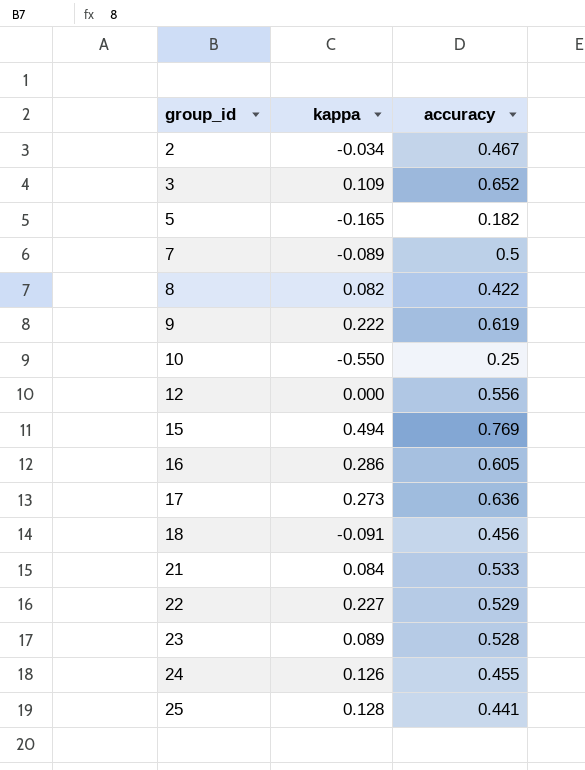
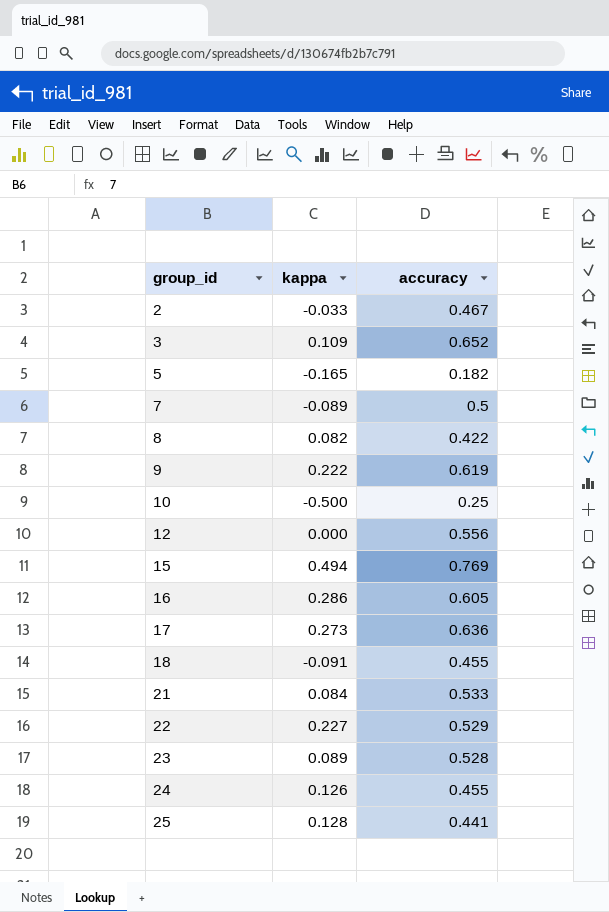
2 | kappa: -0.034 -> -0.033
10 | kappa: -0.550 -> -0.500
18 | accuracy: 0.456 -> 0.455

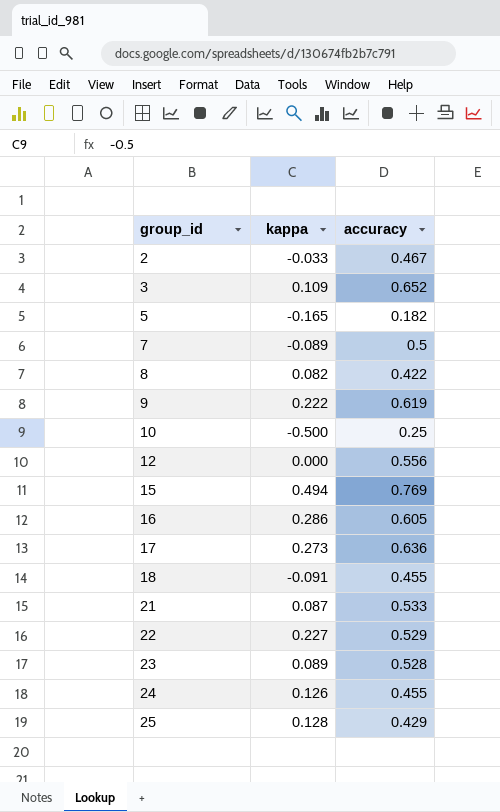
21 | kappa: 0.084 -> 0.087
25 | accuracy: 0.441 -> 0.429

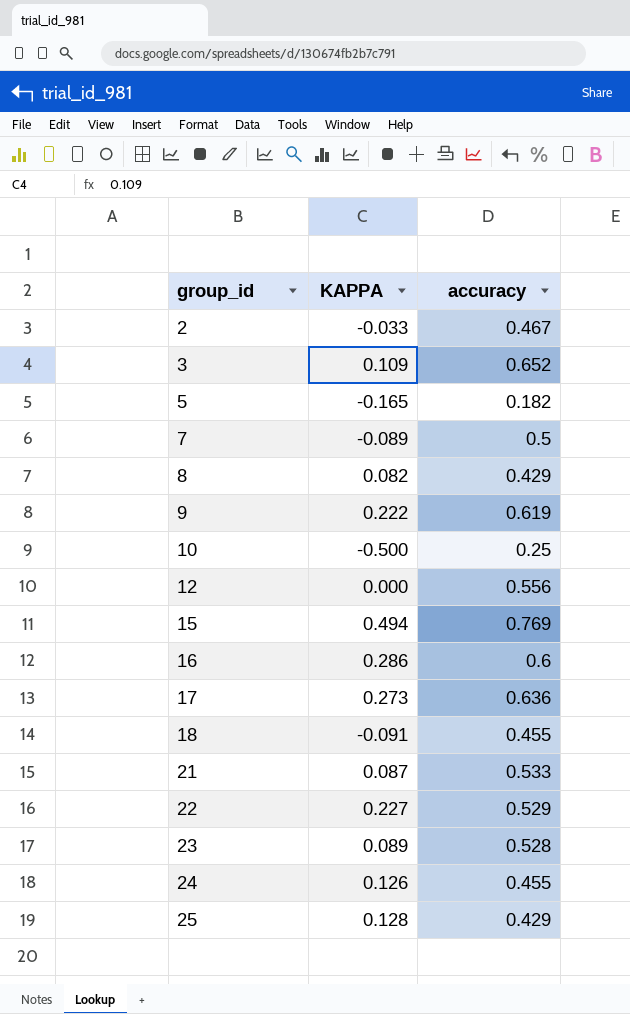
column name: kappa -> KAPPA
8 | accuracy: 0.422 -> 0.429
16 | accuracy: 0.605 -> 0.6

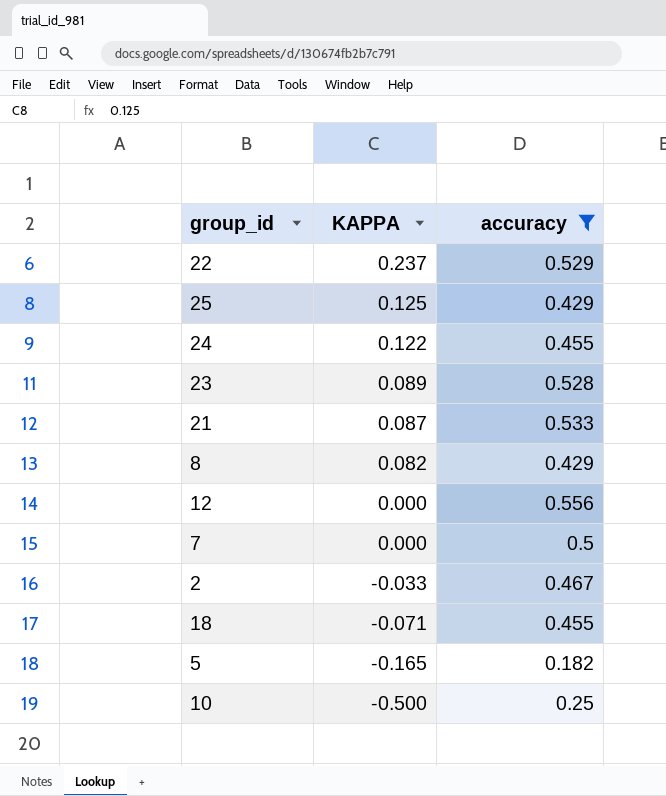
filter: none -> accuracy <= 0.556
row order: group_id ascending -> KAPPA descending
22 | KAPPA: 0.227 -> 0.237
25 | KAPPA: 0.128 -> 0.125
24 | KAPPA: 0.126 -> 0.122
7 | KAPPA: -0.089 -> 0.000
18 | KAPPA: -0.091 -> -0.071

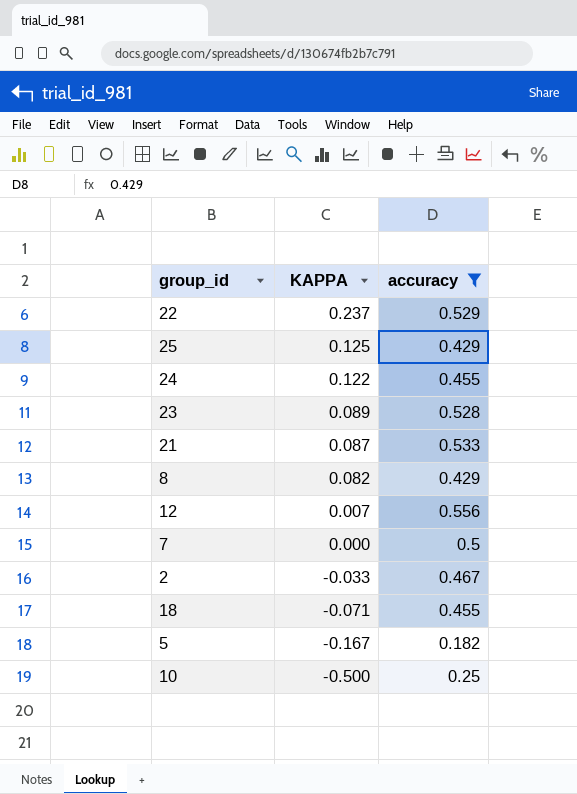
12 | KAPPA: 0.000 -> 0.007
5 | KAPPA: -0.165 -> -0.167

